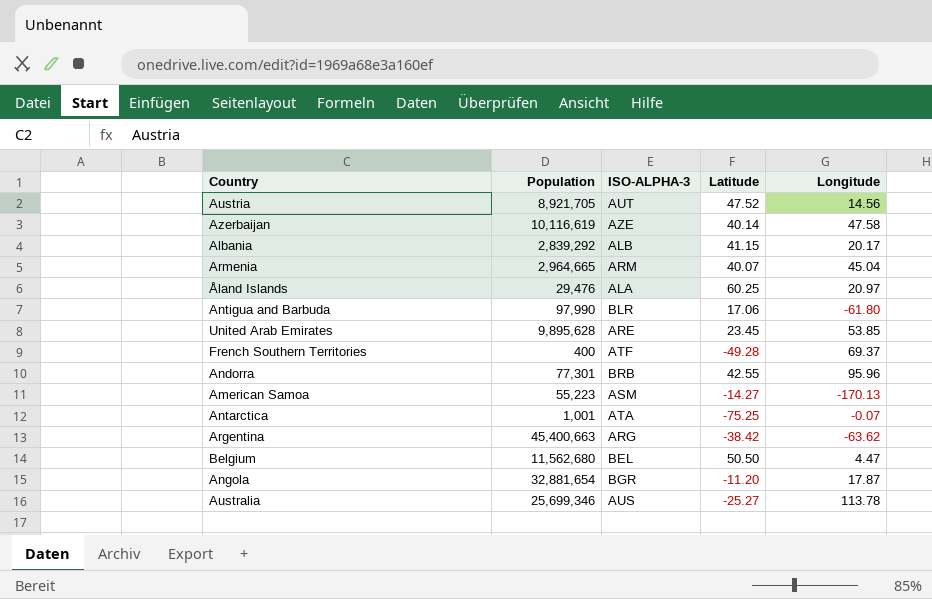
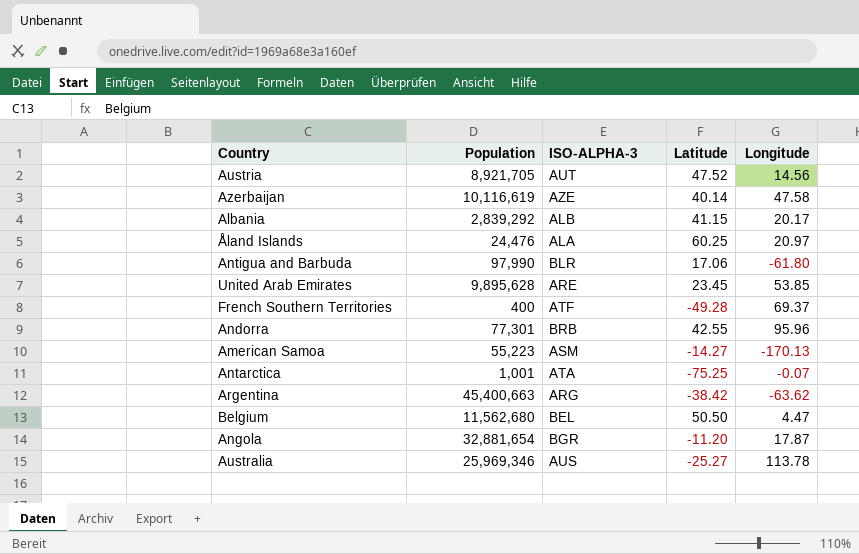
row Armenia: 2,964,665 | ARM | 40.07 | 45.04 -> none
Åland Islands | Population: 29,476 -> 24,476
Australia | Population: 25,699,346 -> 25,969,346

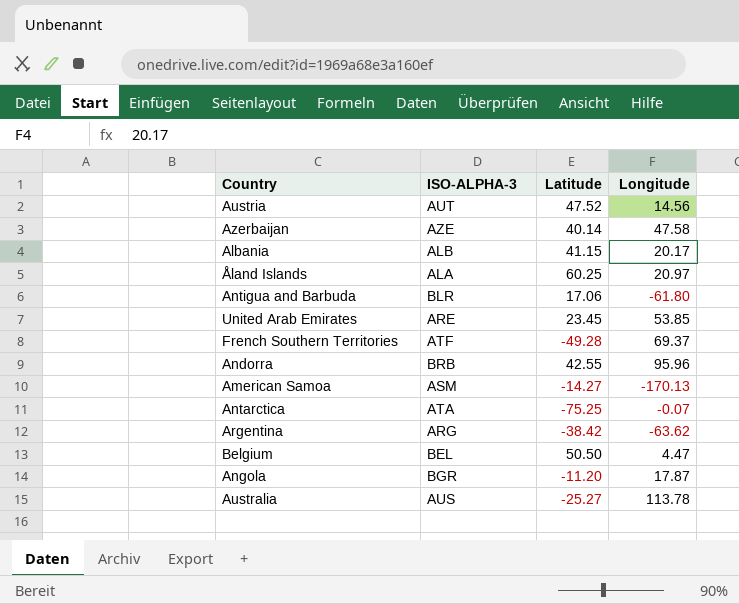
column Population | position: 2 -> none

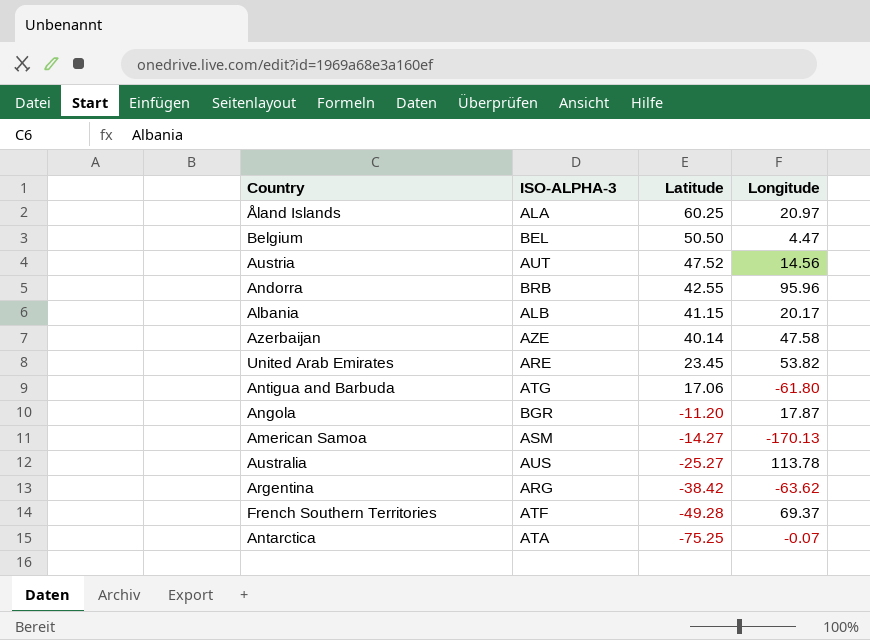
row order: none -> Latitude descending
United Arab Emirates | Longitude: 53.85 -> 53.82
Antigua and Barbuda | ISO-ALPHA-3: BLR -> ATG

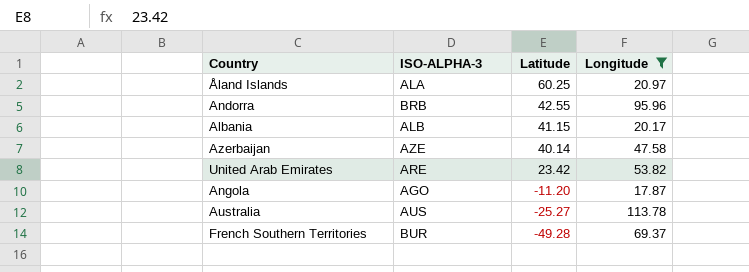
filter: none -> Longitude >= 17.87
United Arab Emirates | Latitude: 23.45 -> 23.42
Angola | ISO-ALPHA-3: BGR -> AGO
French Southern Territories | ISO-ALPHA-3: ATF -> BUR

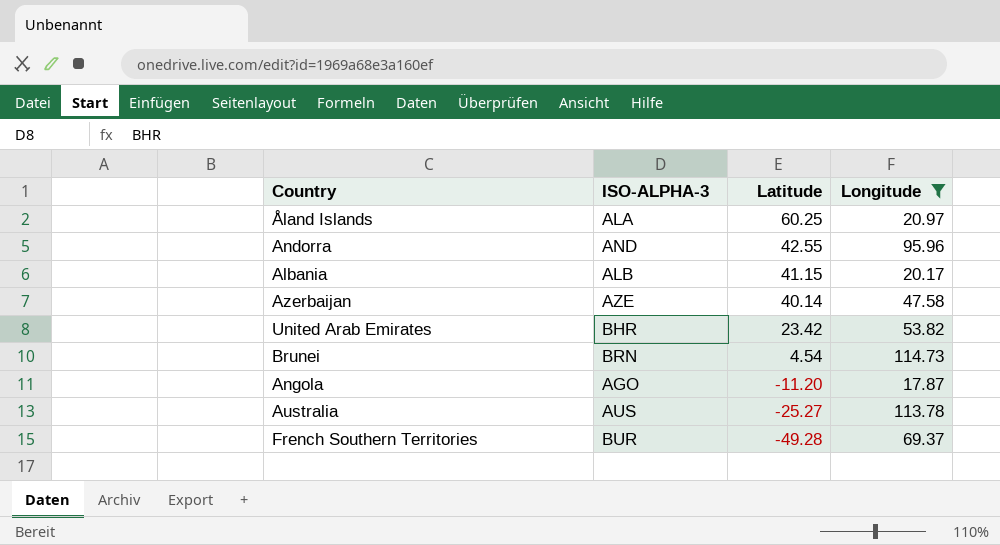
Andorra | ISO-ALPHA-3: BRB -> AND
United Arab Emirates | ISO-ALPHA-3: ARE -> BHR
row Brunei: none -> BRN | 4.54 | 114.73

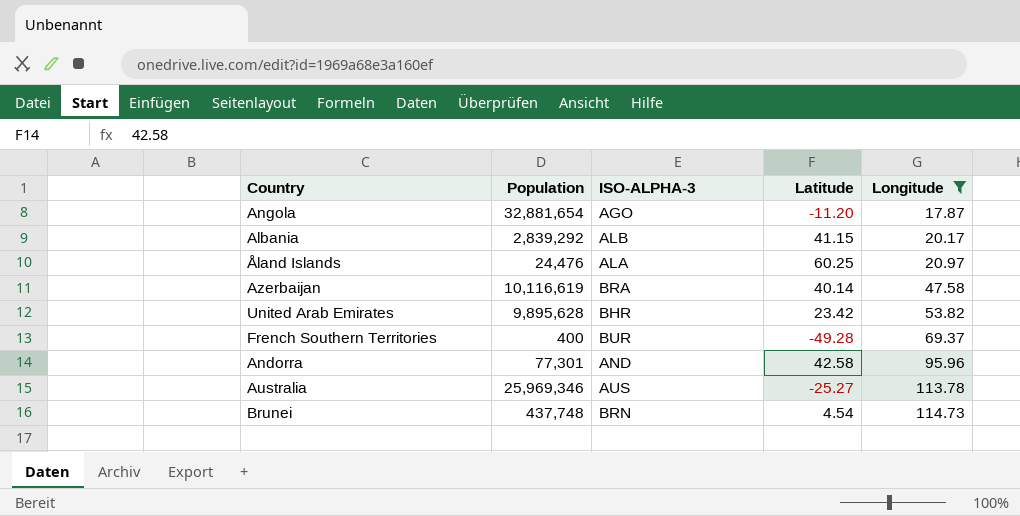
row order: Latitude descending -> Longitude ascending
column Population | position: none -> 2
Azerbaijan | ISO-ALPHA-3: AZE -> BRA
Andorra | Latitude: 42.55 -> 42.58

